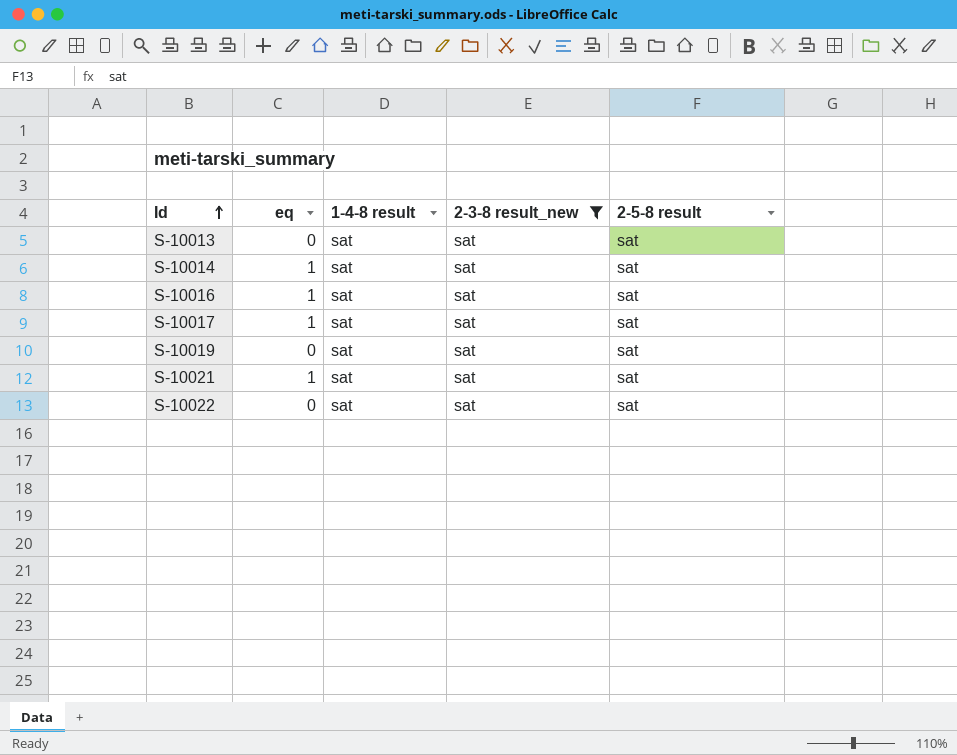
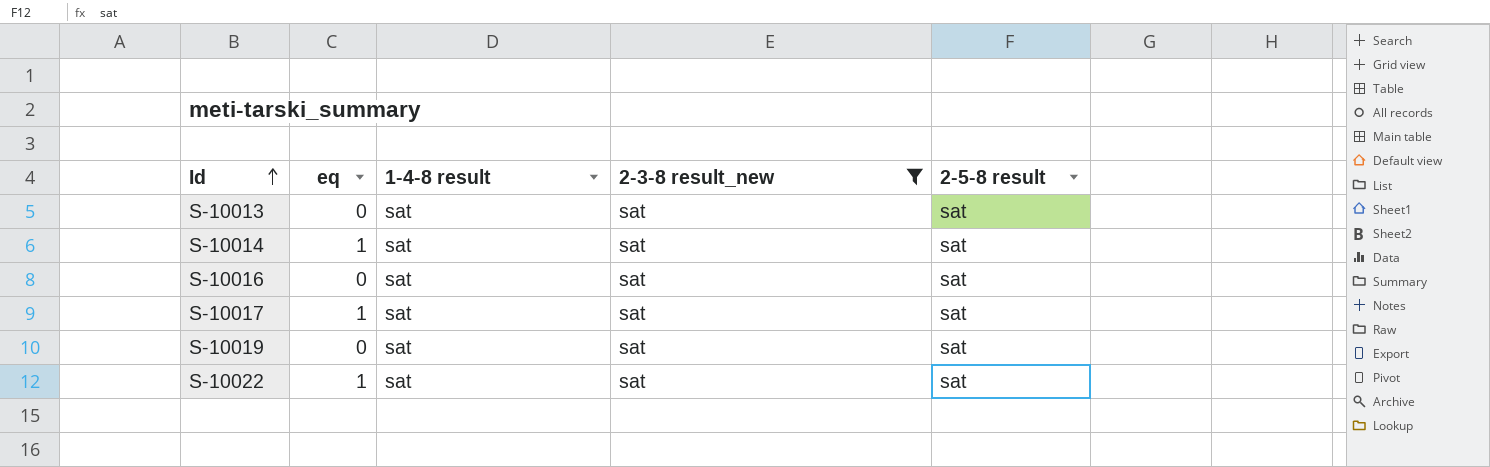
row S-10021: 1 | sat | sat | sat -> none
S-10016 | eq: 1 -> 0
S-10022 | eq: 0 -> 1

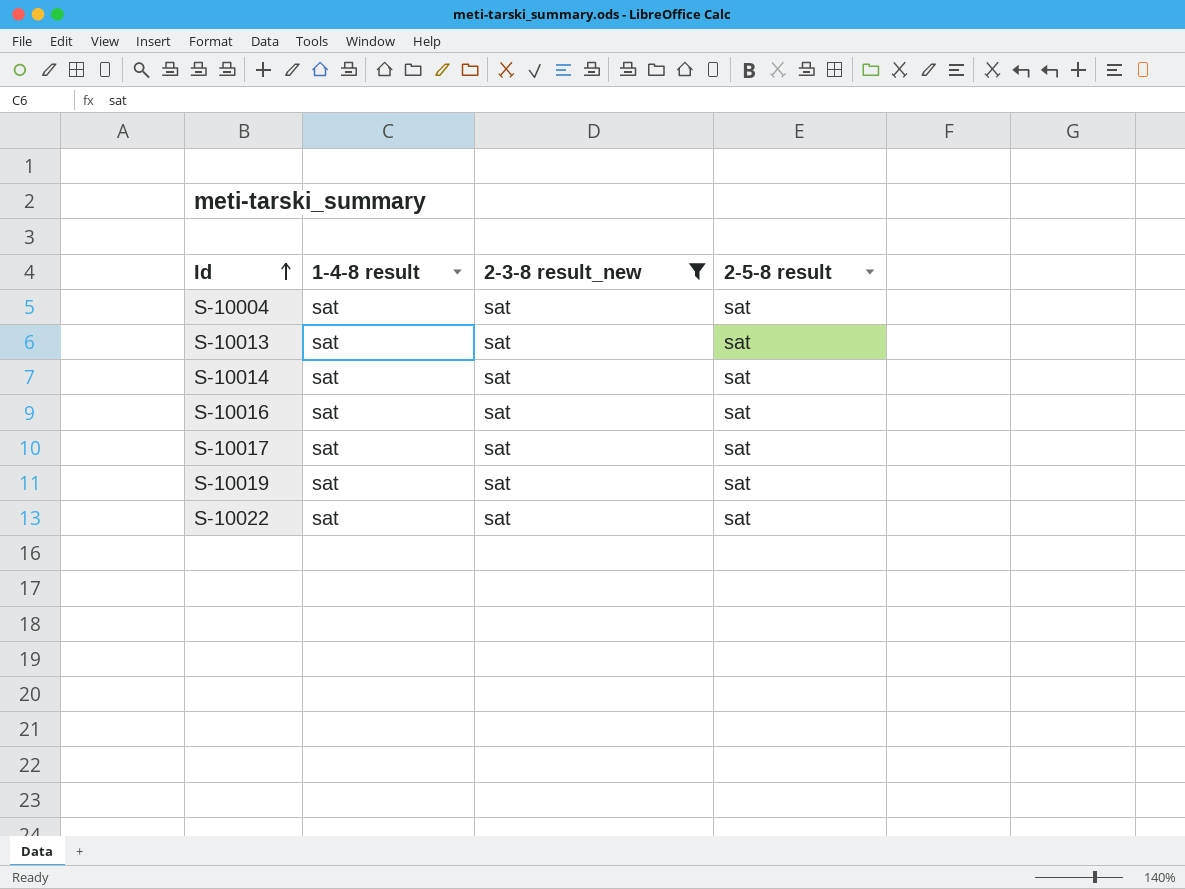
column eq | position: 2 -> none
row S-10004: none -> sat | sat | sat

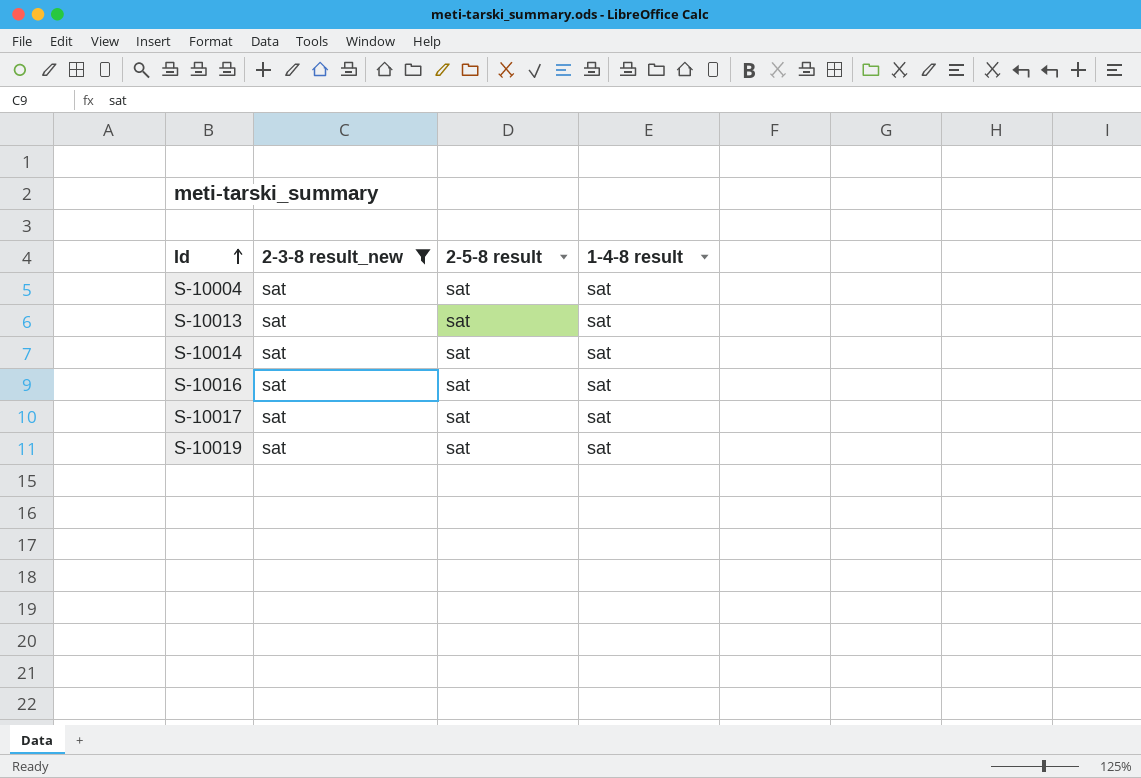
column 1-4-8 result | position: 2 -> 4
row S-10022: sat | sat | sat -> none

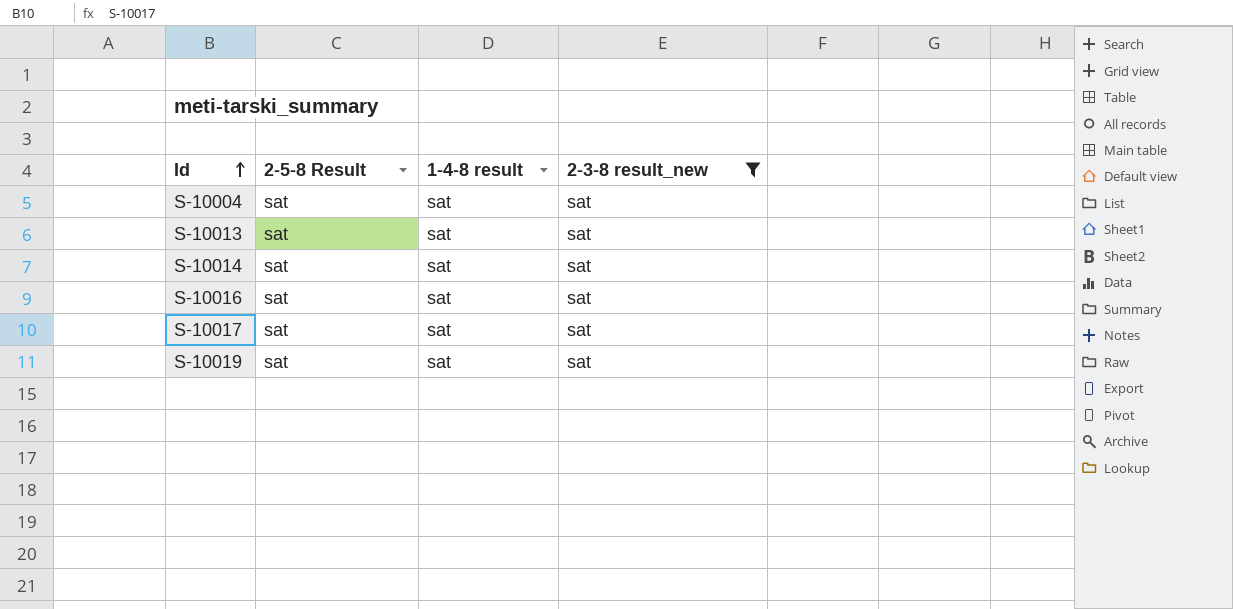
column name: 2-5-8 result -> 2-5-8 Result
column 2-3-8 result_new | position: 2 -> 4

